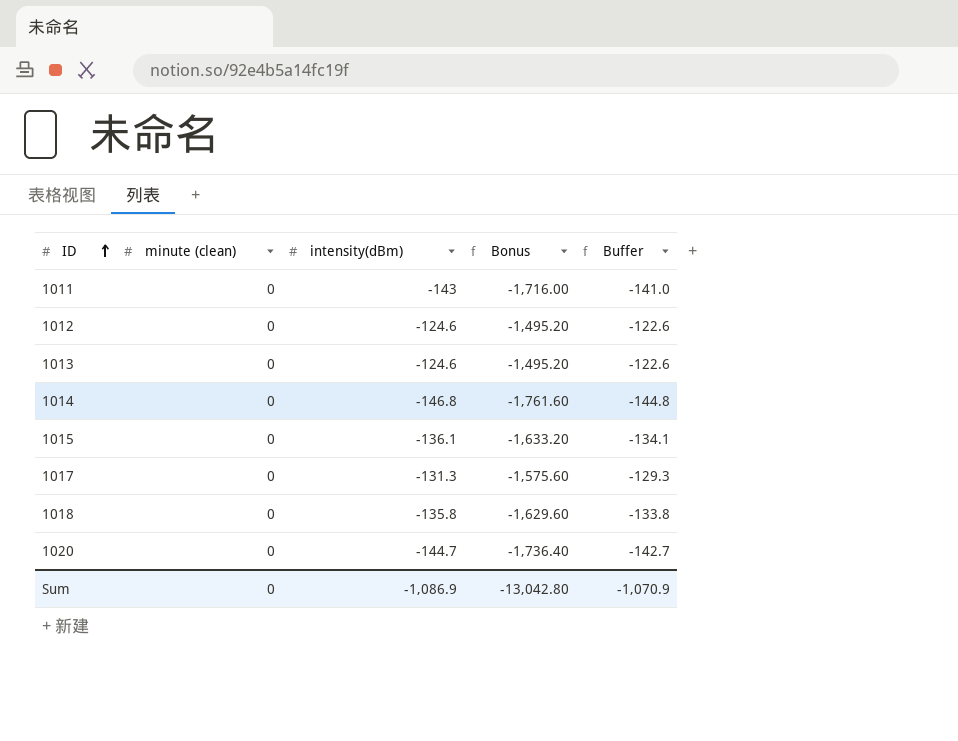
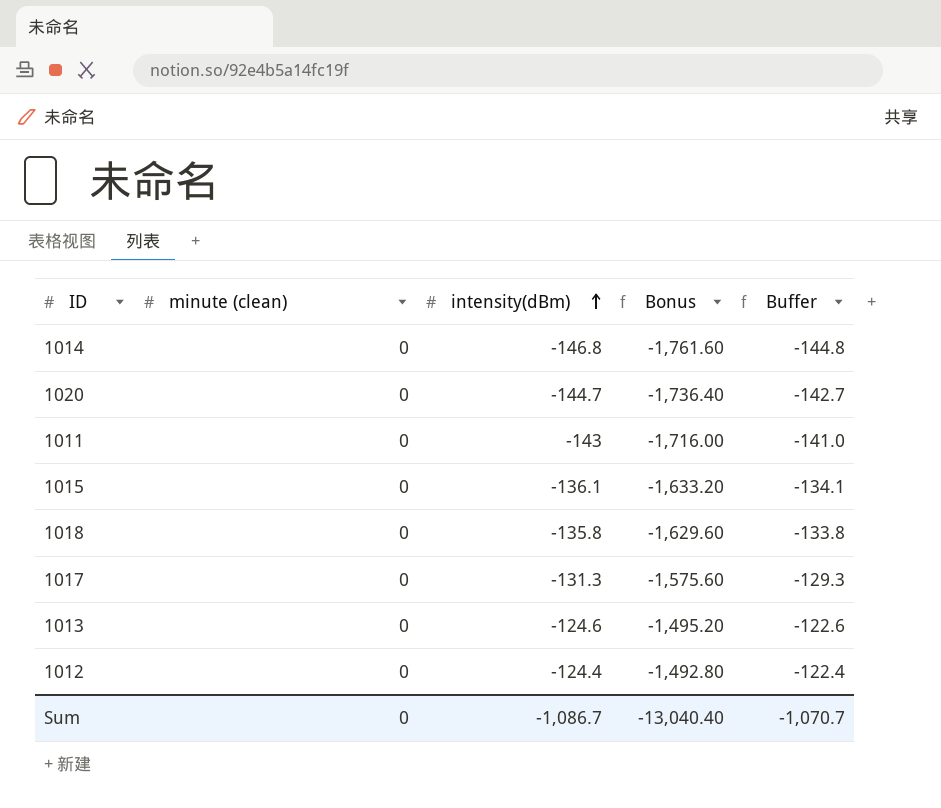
row order: ID ascending -> intensity(dBm) ascending
1012 | intensity(dBm): -124.6 -> -124.4
1012 | Bonus: -1,495.20 -> -1,492.80
1012 | Buffer: -122.6 -> -122.4
Sum | intensity(dBm): -1,086.9 -> -1,086.7
Sum | Bonus: -13,042.80 -> -13,040.40
Sum | Buffer: -1,070.9 -> -1,070.7

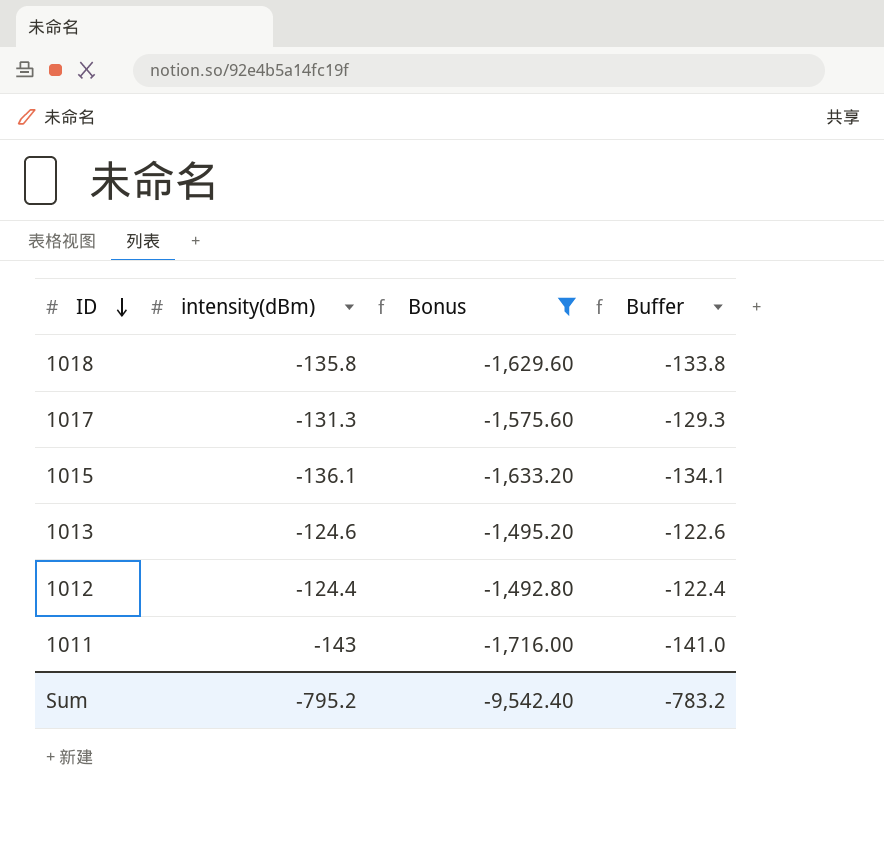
filter: none -> Bonus >= -1,716.00
row order: intensity(dBm) ascending -> ID descending
column minute (clean) | position: 2 -> none
Sum | intensity(dBm): -1,086.7 -> -795.2
Sum | Bonus: -13,040.40 -> -9,542.40
Sum | Buffer: -1,070.7 -> -783.2

